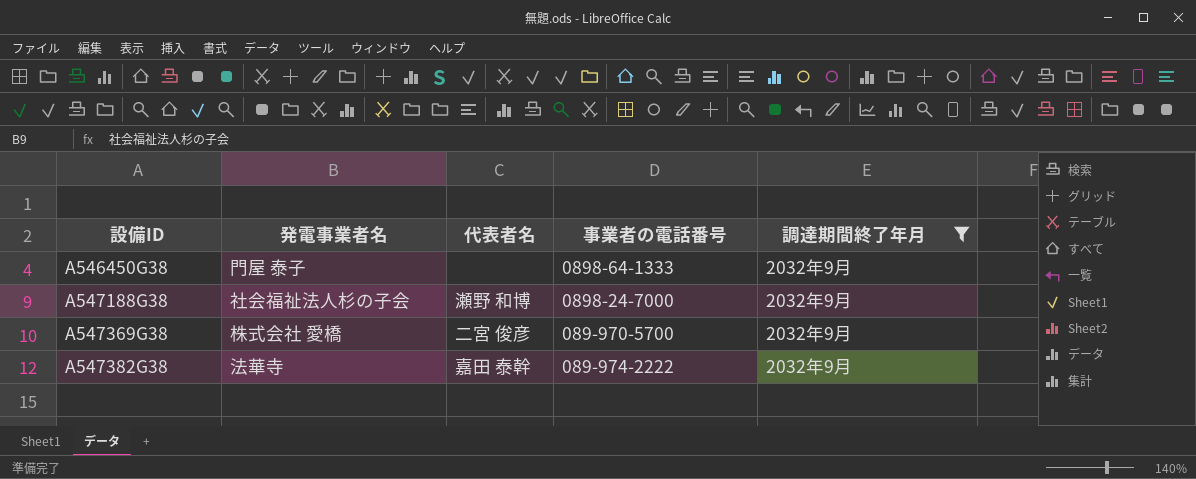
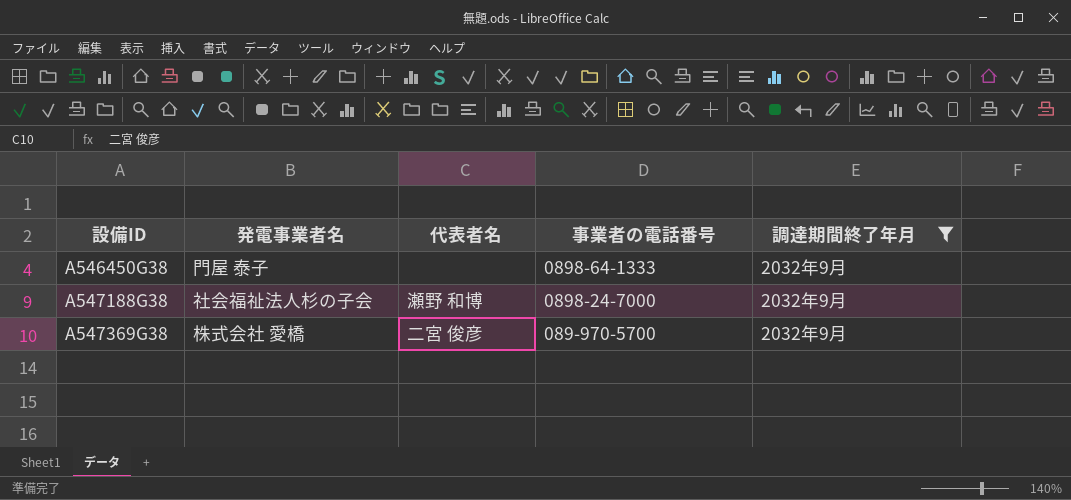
row A547382G38: 法華寺 | 嘉田 泰幹 | 089-974-2222 | 2032年9月 -> none

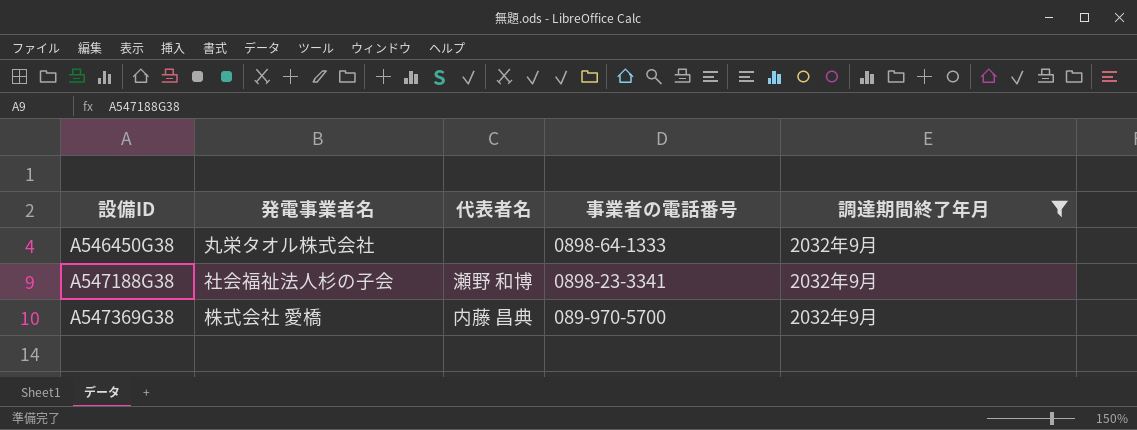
A546450G38 | 発電事業者名: 門屋 泰子 -> 丸栄タオル株式会社
A547188G38 | 事業者の電話番号: 0898-24-7000 -> 0898-23-3341
A547369G38 | 代表者名: 二宮 俊彦 -> 内藤 昌典

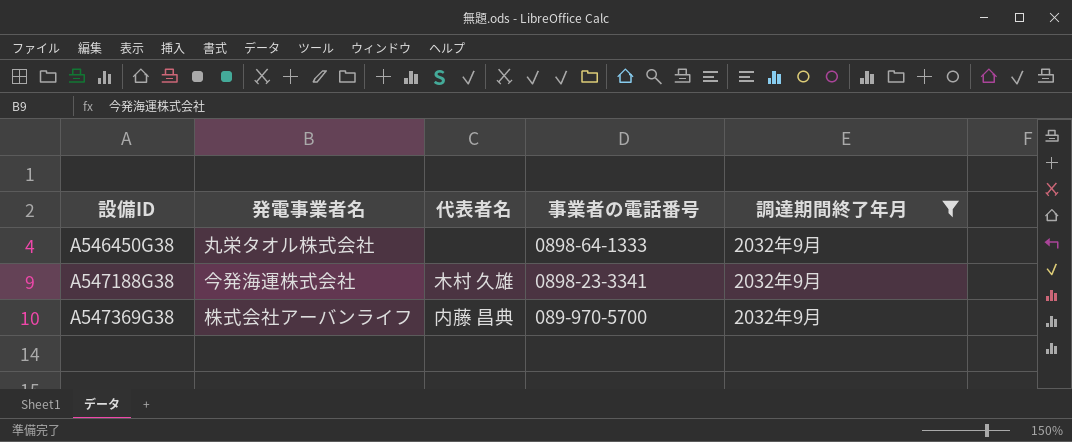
A547188G38 | 発電事業者名: 社会福祉法人杉の子会 -> 今発海運株式会社
A547188G38 | 代表者名: 瀬野 和博 -> 木村 久雄
A547369G38 | 発電事業者名: 株式会社 愛橋 -> 株式会社アーバンライフ

